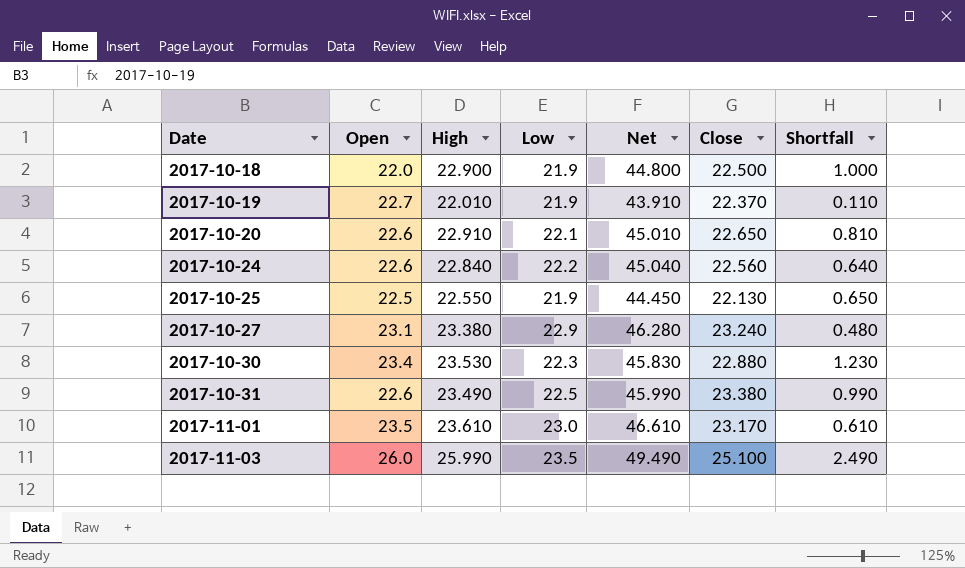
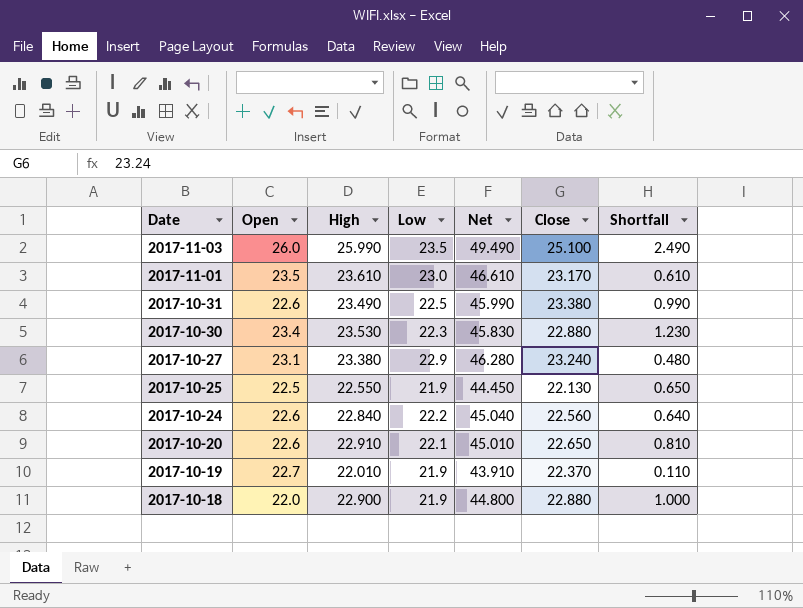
row order: Date ascending -> Date descending
2017-10-18 | Close: 22.500 -> 22.880

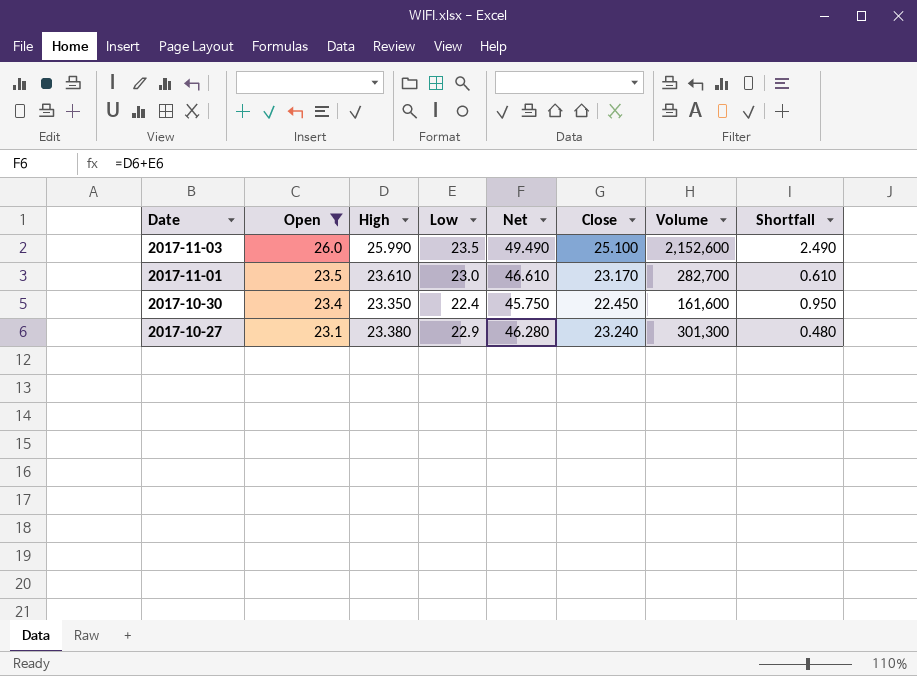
filter: none -> Open >= 23.1
column Volume | position: none -> 7
2017-10-30 | High: 23.530 -> 23.350
2017-10-30 | Low: 22.3 -> 22.4
2017-10-30 | Net: 45.830 -> 45.750
2017-10-30 | Close: 22.880 -> 22.450
2017-10-30 | Shortfall: 1.230 -> 0.950

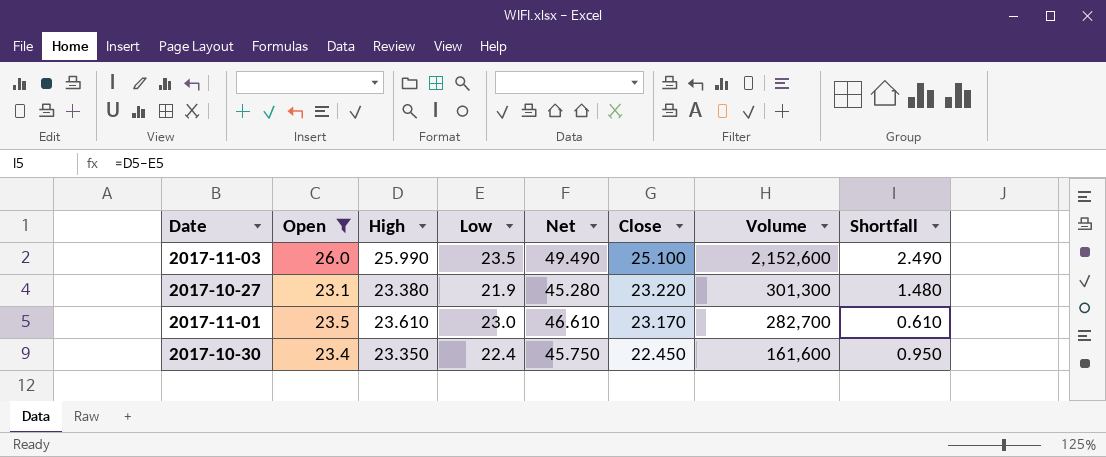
row order: Date descending -> Close descending
2017-10-27 | Low: 22.9 -> 21.9
2017-10-27 | Net: 46.280 -> 45.280
2017-10-27 | Close: 23.240 -> 23.220
2017-10-27 | Shortfall: 0.480 -> 1.480

